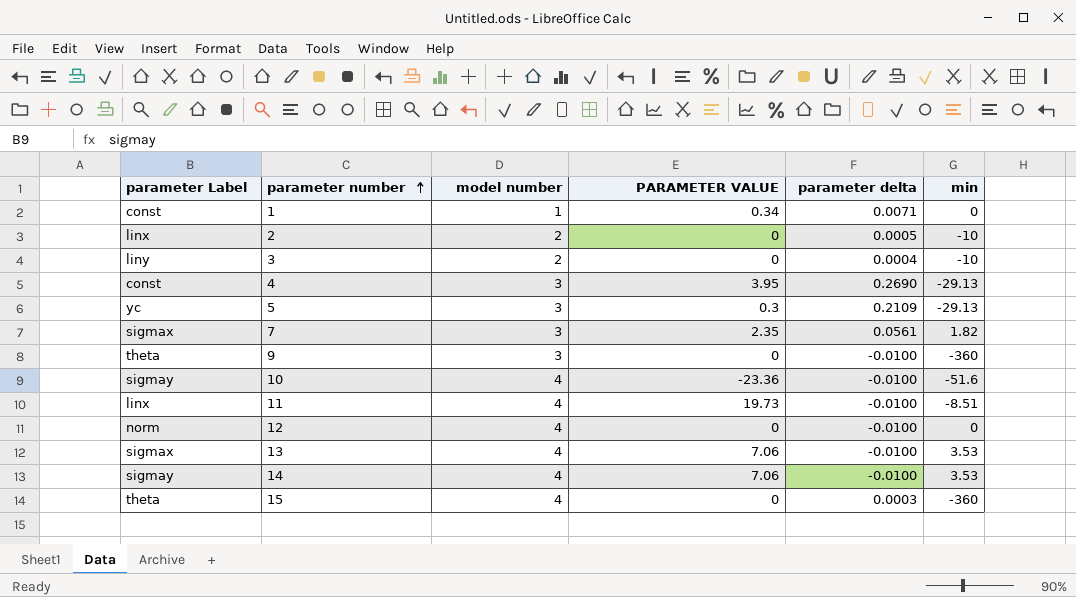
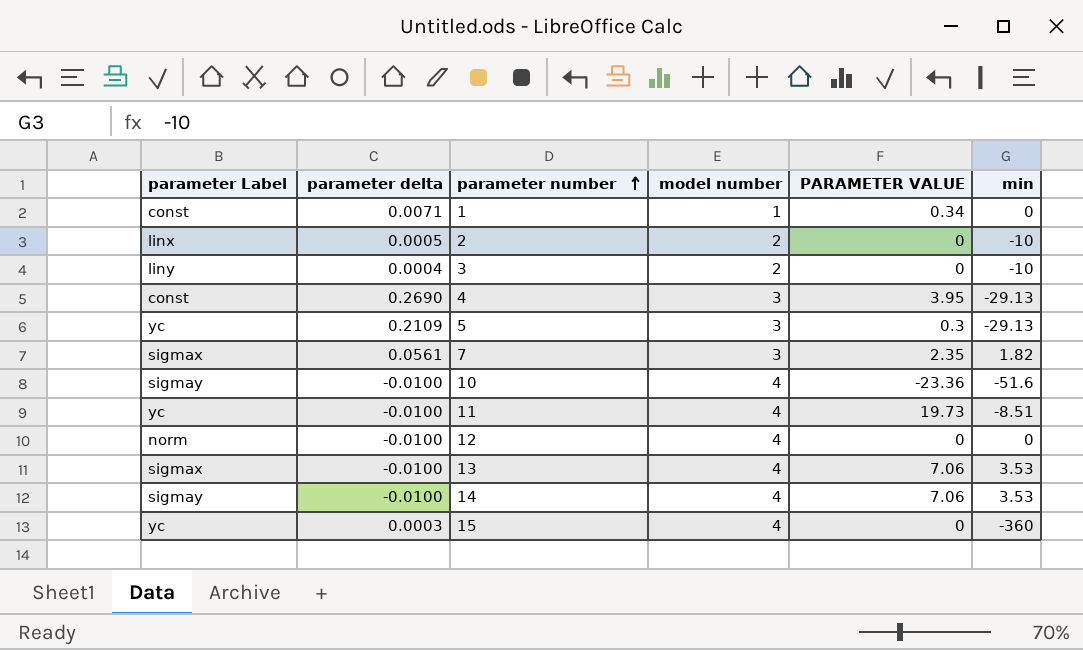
column parameter delta | position: 5 -> 2
row 9: theta | 3 | 0 | -0.0100 | -360 -> none
11 | parameter Label: linx -> yc
15 | parameter Label: theta -> yc

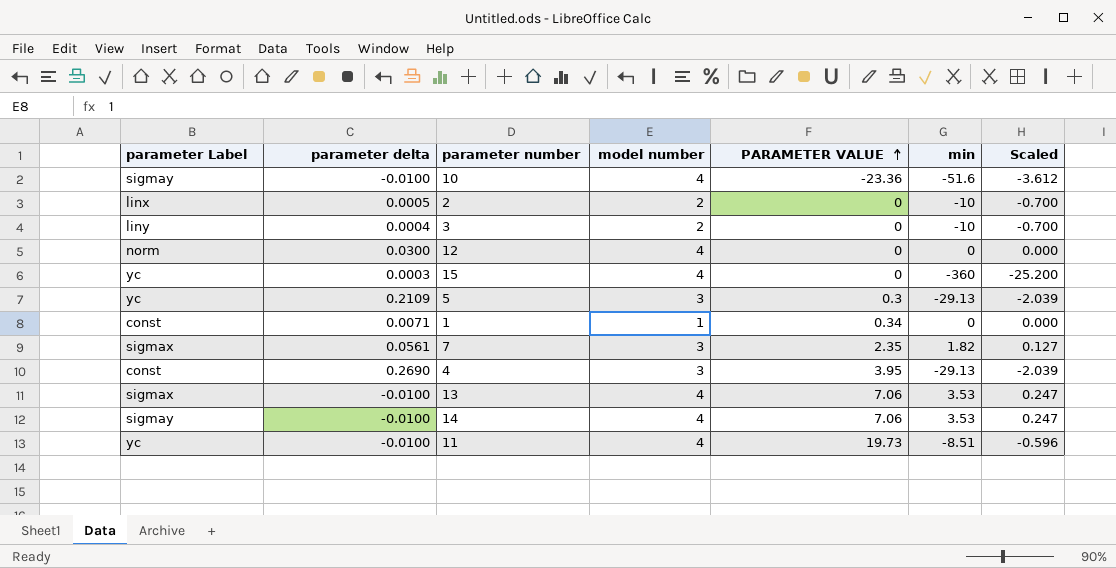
row order: parameter number ascending -> PARAMETER VALUE ascending
column Scaled | formula: none -> [min] * 0.07
12 | parameter delta: -0.0100 -> 0.0300

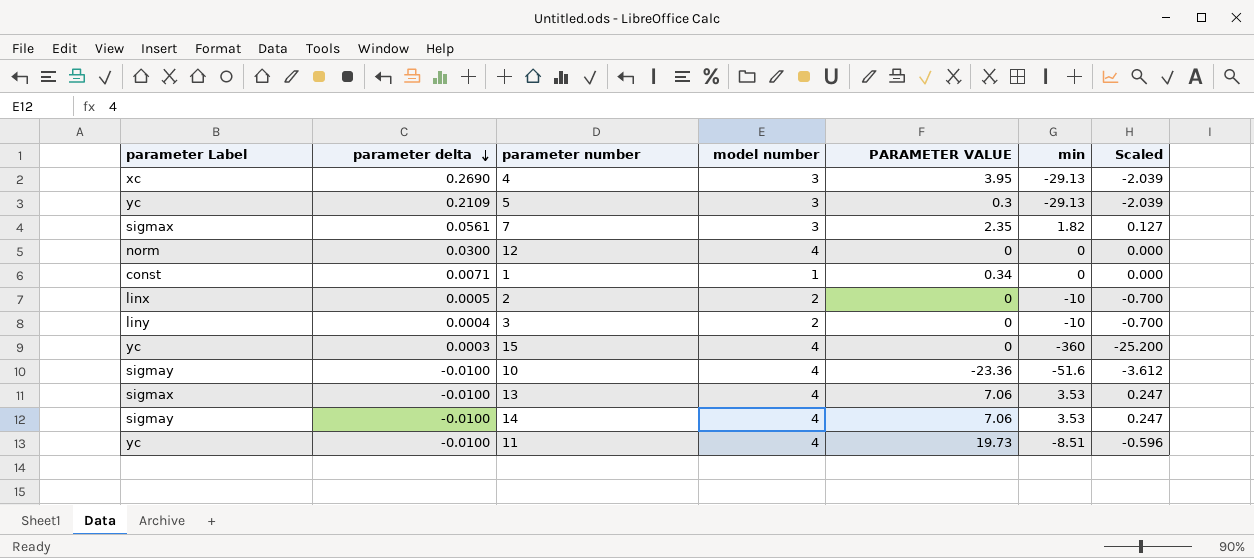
row order: PARAMETER VALUE ascending -> parameter delta descending
4 | parameter Label: const -> xc

